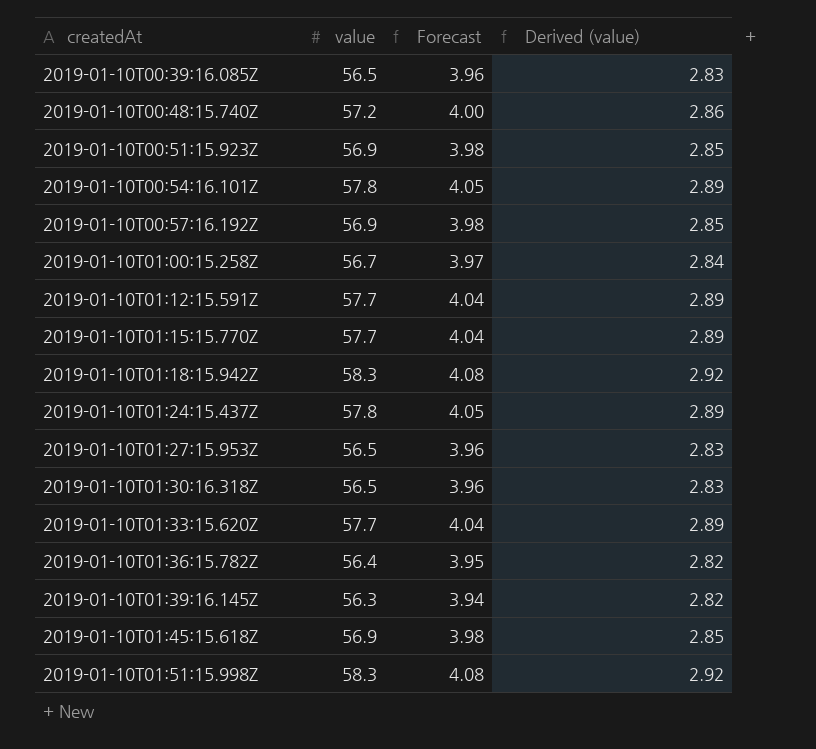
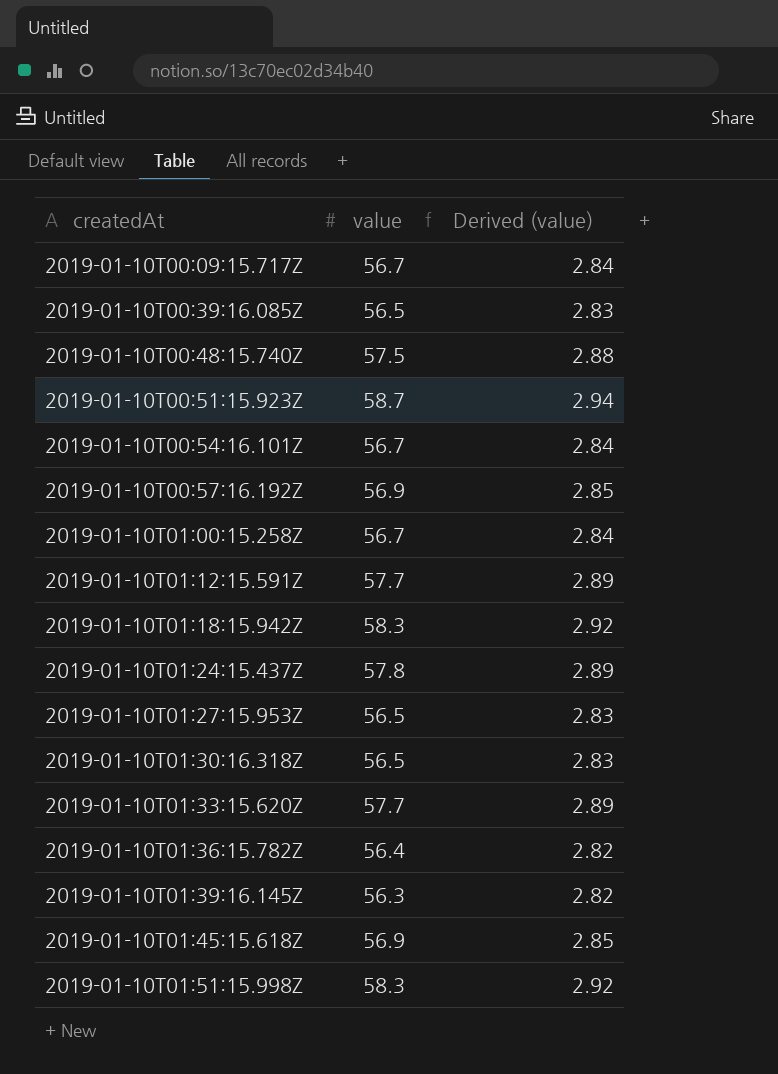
column Forecast | formula: [value] * 0.07 -> none
row 2019-01-10T01:15:15.770Z: 57.7 | 4.04 | 2.89 -> none
row 2019-01-10T00:09:15.717Z: none -> 56.7 | 2.84
2019-01-10T00:48:15.740Z | value: 57.2 -> 57.5
2019-01-10T00:48:15.740Z | Derived (value): 2.86 -> 2.88
2019-01-10T00:51:15.923Z | value: 56.9 -> 58.7
2019-01-10T00:51:15.923Z | Derived (value): 2.85 -> 2.94
2019-01-10T00:54:16.101Z | value: 57.8 -> 56.7
2019-01-10T00:54:16.101Z | Derived (value): 2.89 -> 2.84

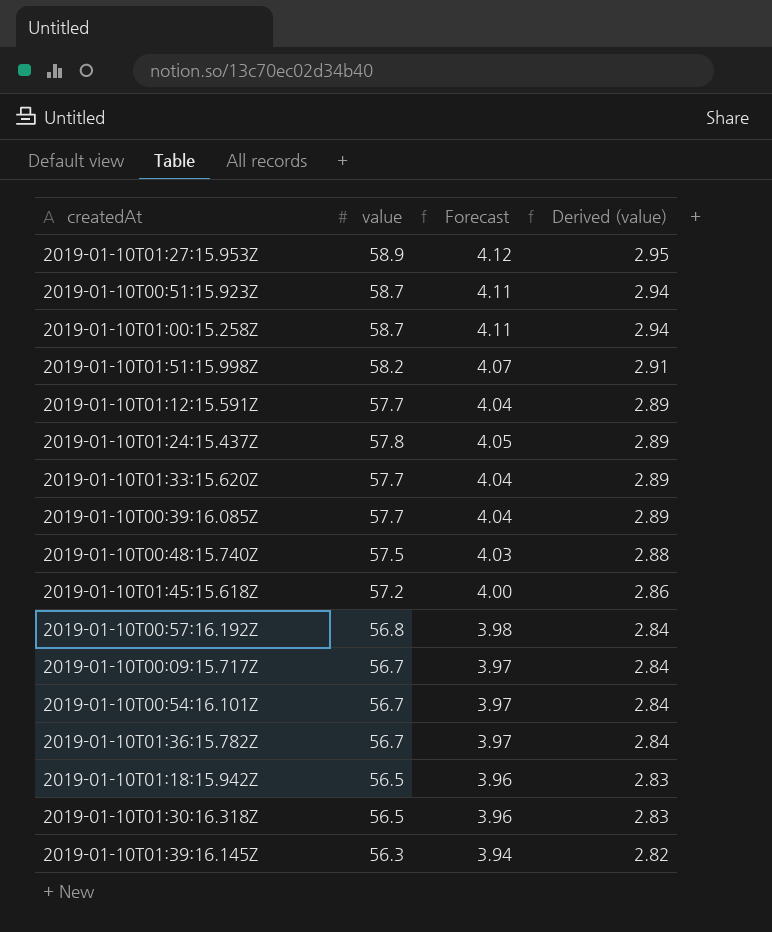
row order: createdAt ascending -> Derived (value) descending
column Forecast | formula: none -> [value] * 0.07
2019-01-10T01:27:15.953Z | value: 56.5 -> 58.9
2019-01-10T01:27:15.953Z | Derived (value): 2.83 -> 2.95
2019-01-10T01:00:15.258Z | value: 56.7 -> 58.7
2019-01-10T01:00:15.258Z | Derived (value): 2.84 -> 2.94
2019-01-10T01:51:15.998Z | value: 58.3 -> 58.2
2019-01-10T01:51:15.998Z | Derived (value): 2.92 -> 2.91
2019-01-10T00:39:16.085Z | value: 56.5 -> 57.7
2019-01-10T00:39:16.085Z | Derived (value): 2.83 -> 2.89
2019-01-10T01:45:15.618Z | value: 56.9 -> 57.2
2019-01-10T01:45:15.618Z | Derived (value): 2.85 -> 2.86
2019-01-10T00:57:16.192Z | value: 56.9 -> 56.8
2019-01-10T00:57:16.192Z | Derived (value): 2.85 -> 2.84
2019-01-10T01:36:15.782Z | value: 56.4 -> 56.7
2019-01-10T01:36:15.782Z | Derived (value): 2.82 -> 2.84
2019-01-10T01:18:15.942Z | value: 58.3 -> 56.5
2019-01-10T01:18:15.942Z | Derived (value): 2.92 -> 2.83

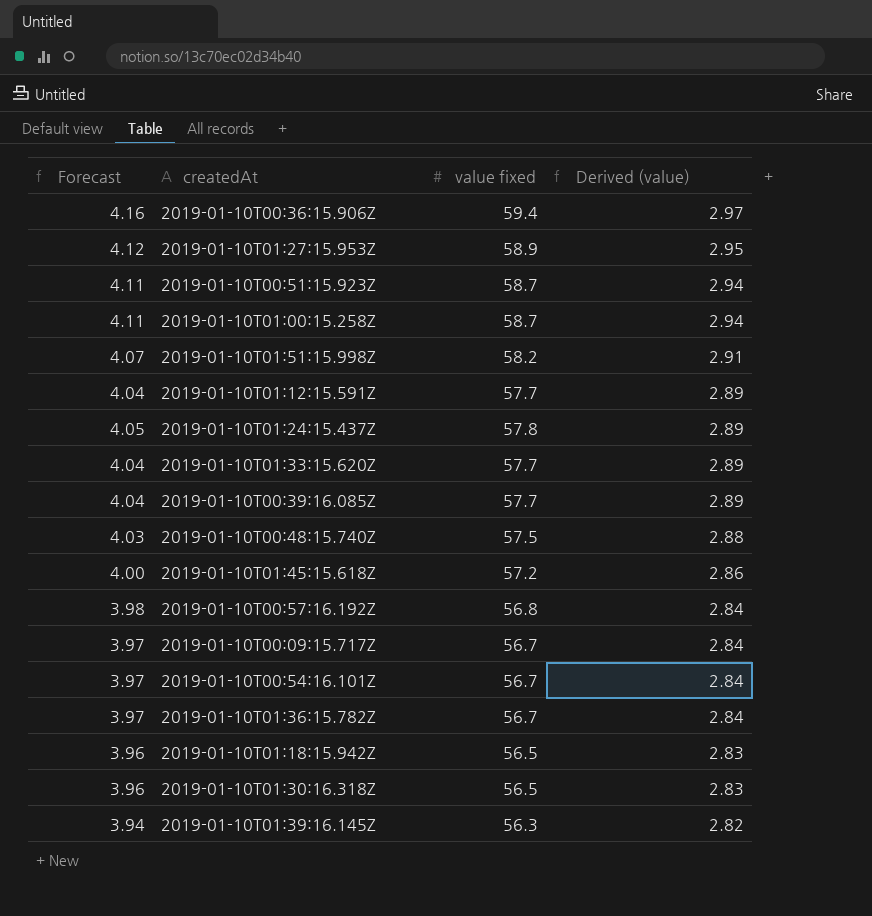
column Forecast | position: 3 -> 1
column name: value -> value fixed
row 2019-01-10T00:36:15.906Z: none -> 4.16 | 59.4 | 2.97

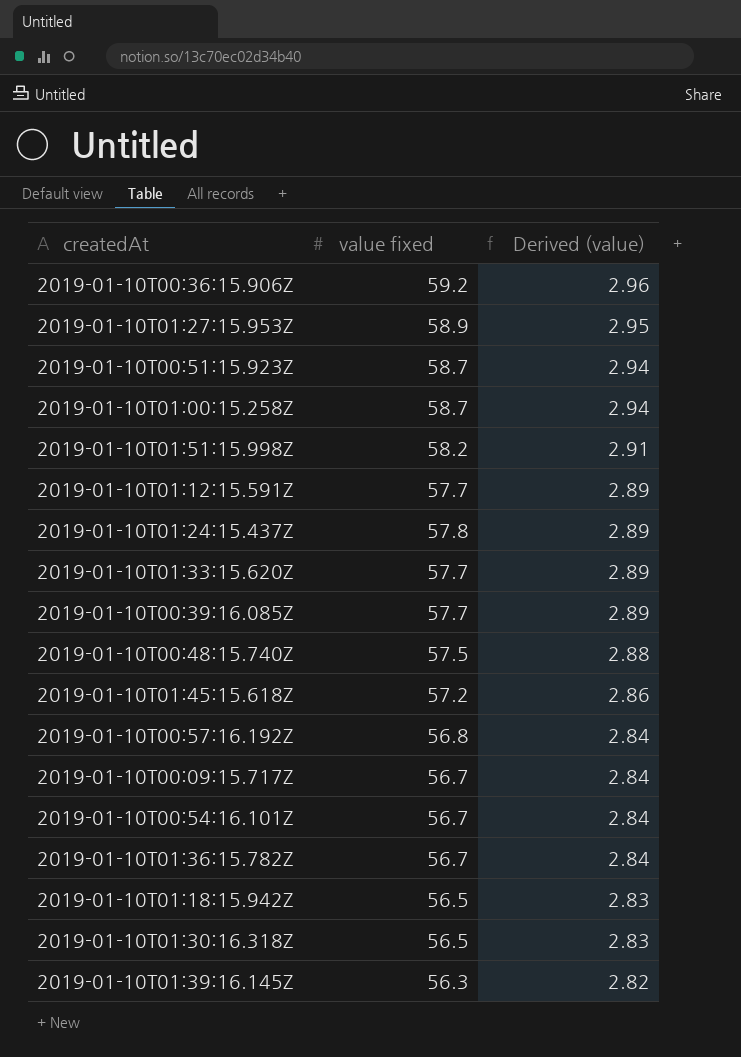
column Forecast | formula: [value fixed] * 0.07 -> none
2019-01-10T00:36:15.906Z | value fixed: 59.4 -> 59.2
2019-01-10T00:36:15.906Z | Derived (value): 2.97 -> 2.96

